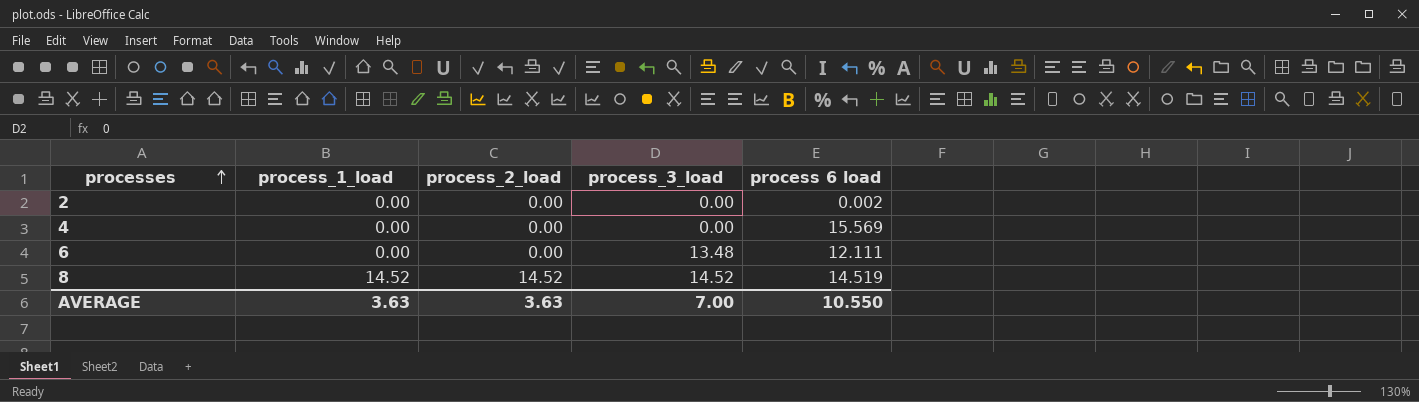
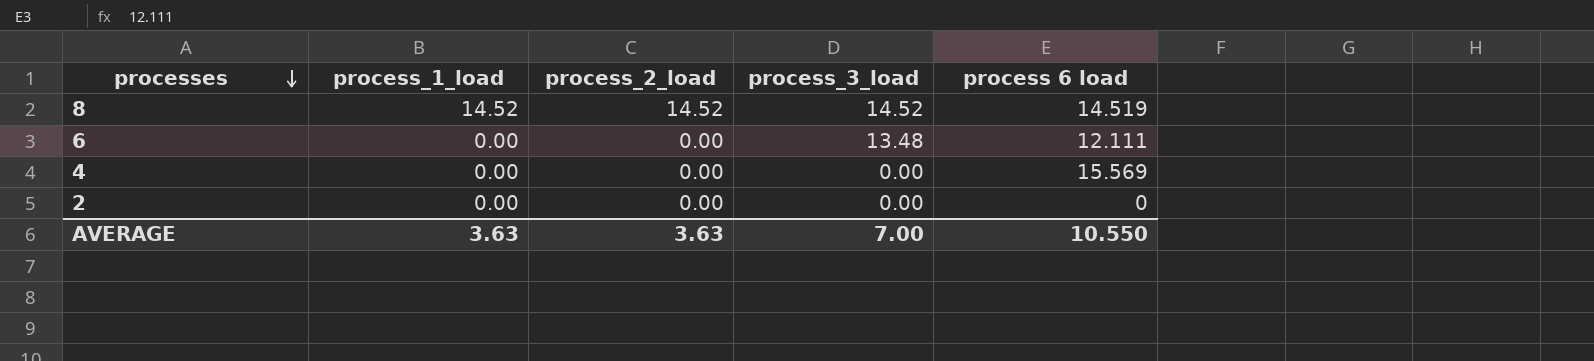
row order: processes ascending -> processes descending
2 | process 6 load: 0.002 -> 0

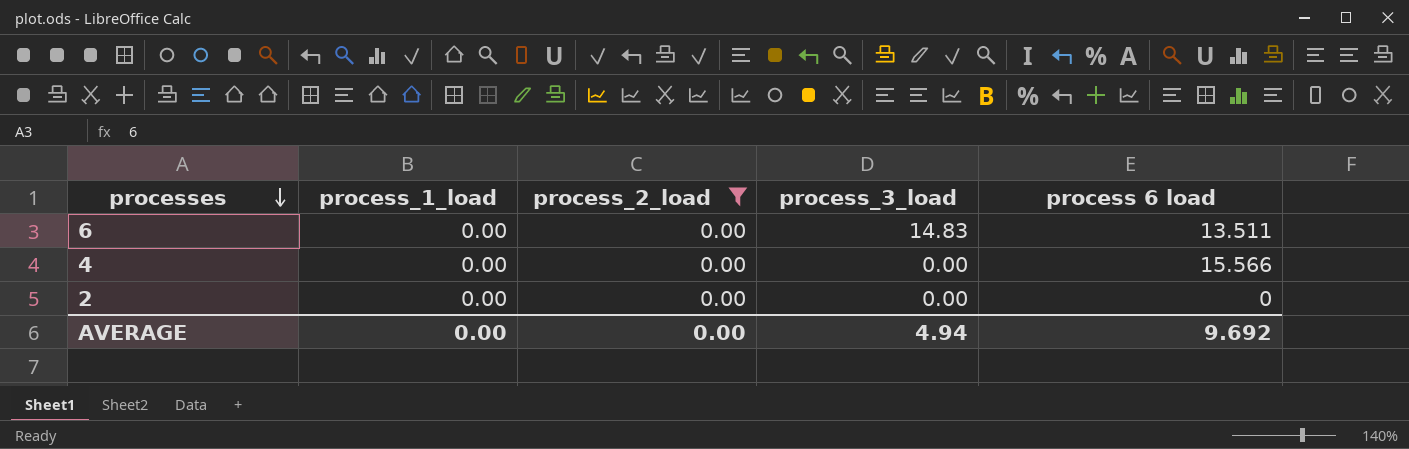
filter: none -> process_2_load = 0.00
6 | process_3_load: 13.48 -> 14.83
6 | process 6 load: 12.111 -> 13.511
4 | process 6 load: 15.569 -> 15.566
AVERAGE | process_1_load: 3.63 -> 0.00
AVERAGE | process_2_load: 3.63 -> 0.00
AVERAGE | process_3_load: 7.00 -> 4.94
AVERAGE | process 6 load: 10.550 -> 9.692

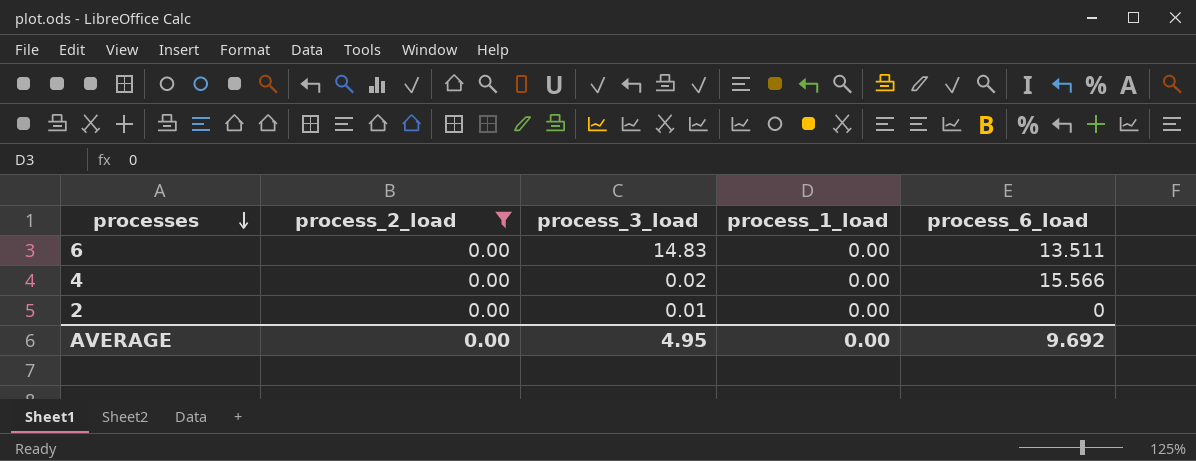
column process_1_load | position: 2 -> 4
column name: process 6 load -> process_6_load
4 | process_3_load: 0.00 -> 0.02
2 | process_3_load: 0.00 -> 0.01
AVERAGE | process_3_load: 4.94 -> 4.95

